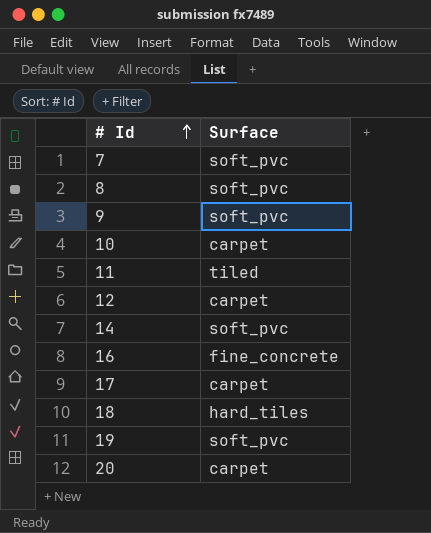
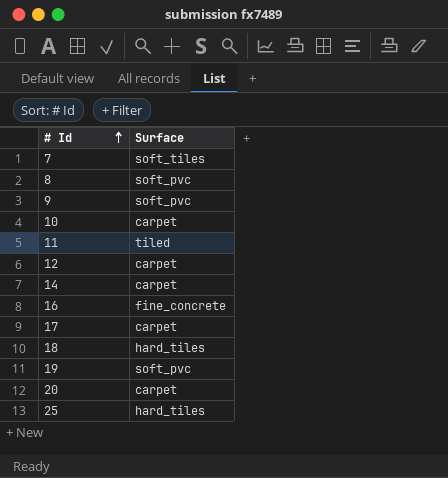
7 | Surface: soft_pvc -> soft_tiles
14 | Surface: soft_pvc -> carpet
row 25: none -> hard_tiles

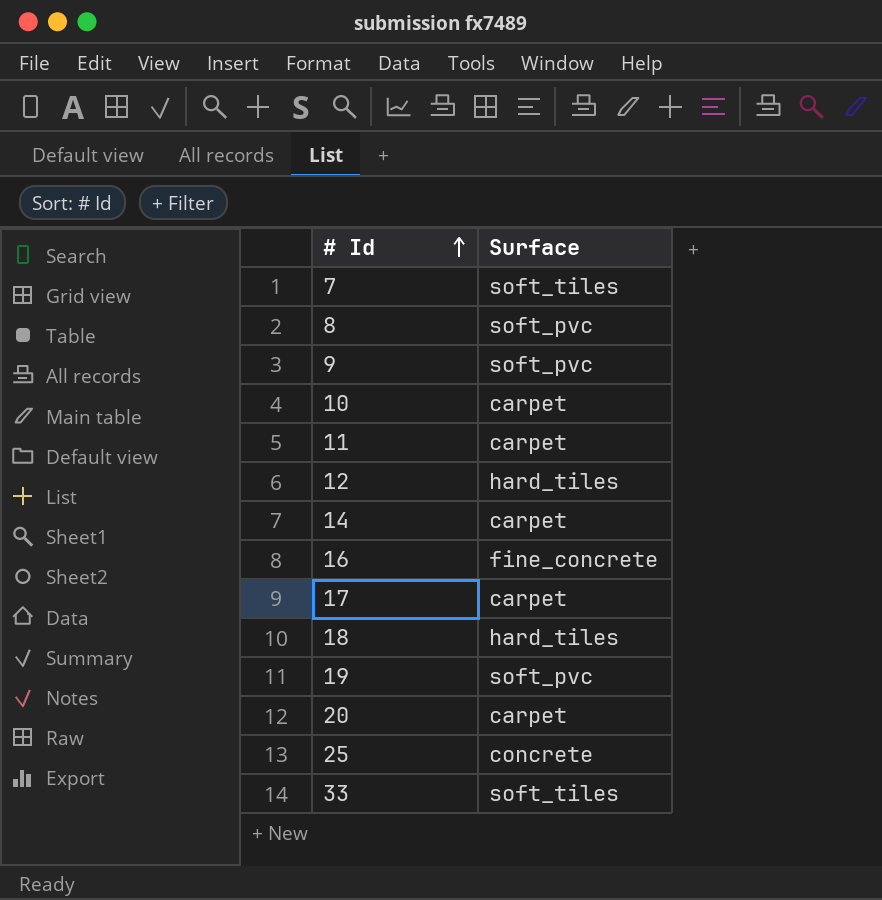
11 | Surface: tiled -> carpet
12 | Surface: carpet -> hard_tiles
25 | Surface: hard_tiles -> concrete
row 33: none -> soft_tiles

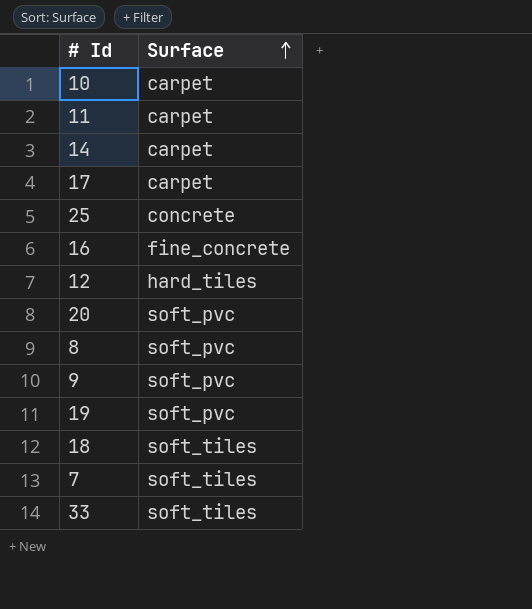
row order: # Id ascending -> Surface ascending
20 | Surface: carpet -> soft_pvc
18 | Surface: hard_tiles -> soft_tiles

